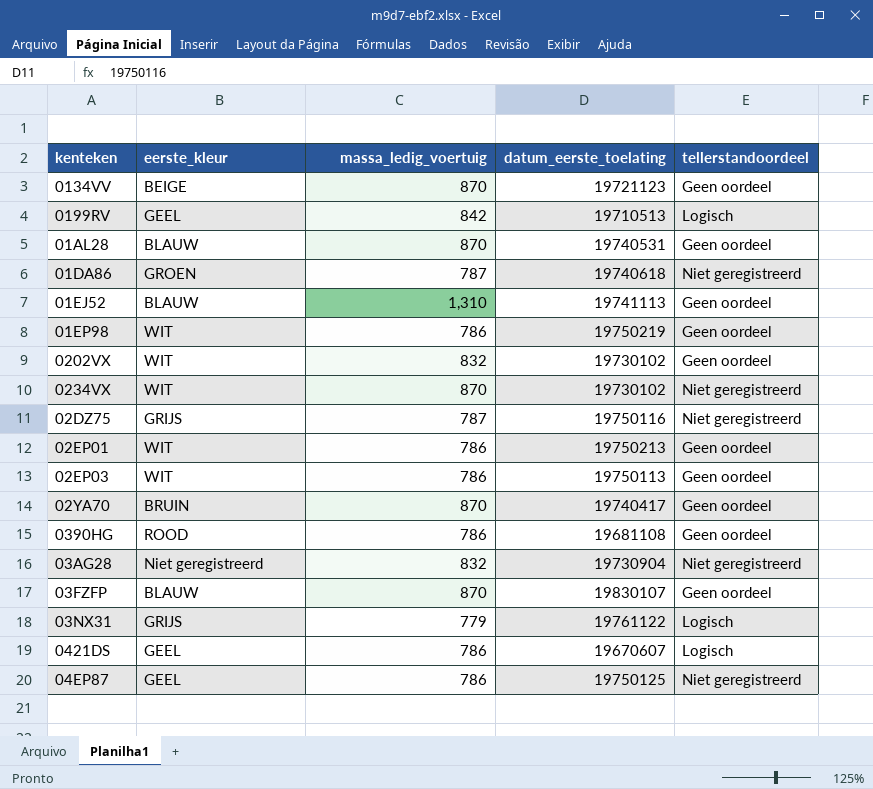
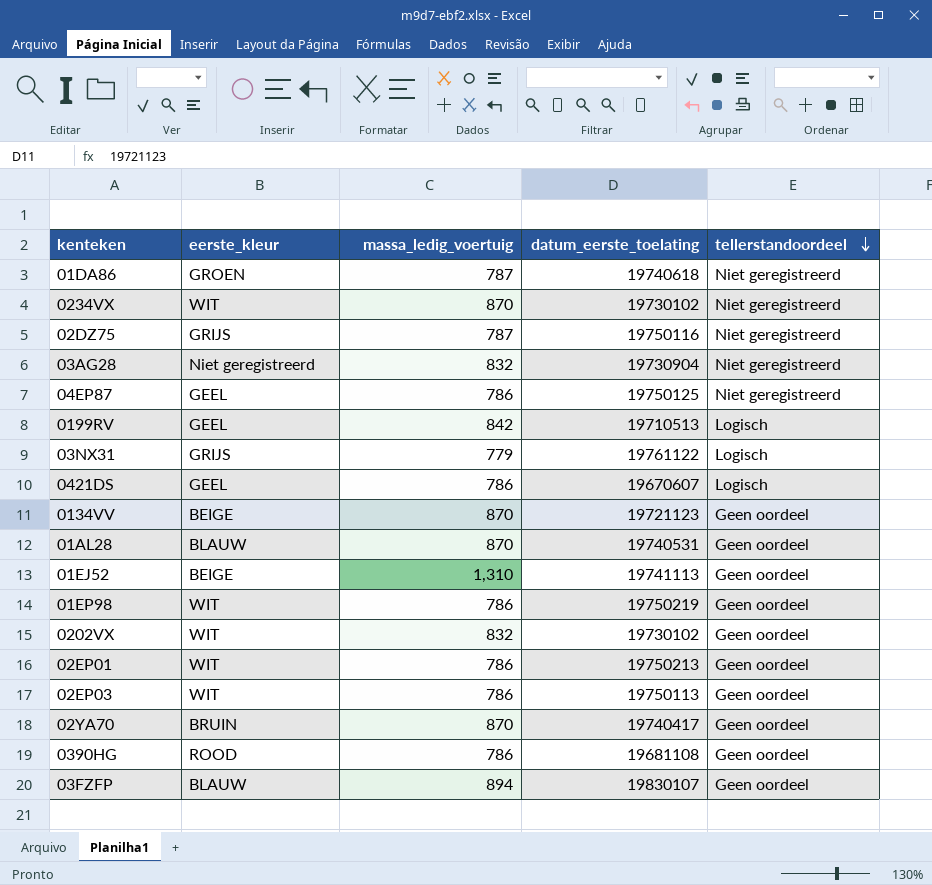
row order: none -> tellerstandoordeel descending
01EJ52 | eerste_kleur: BLAUW -> BEIGE
03FZFP | massa_ledig_voertuig: 870 -> 894

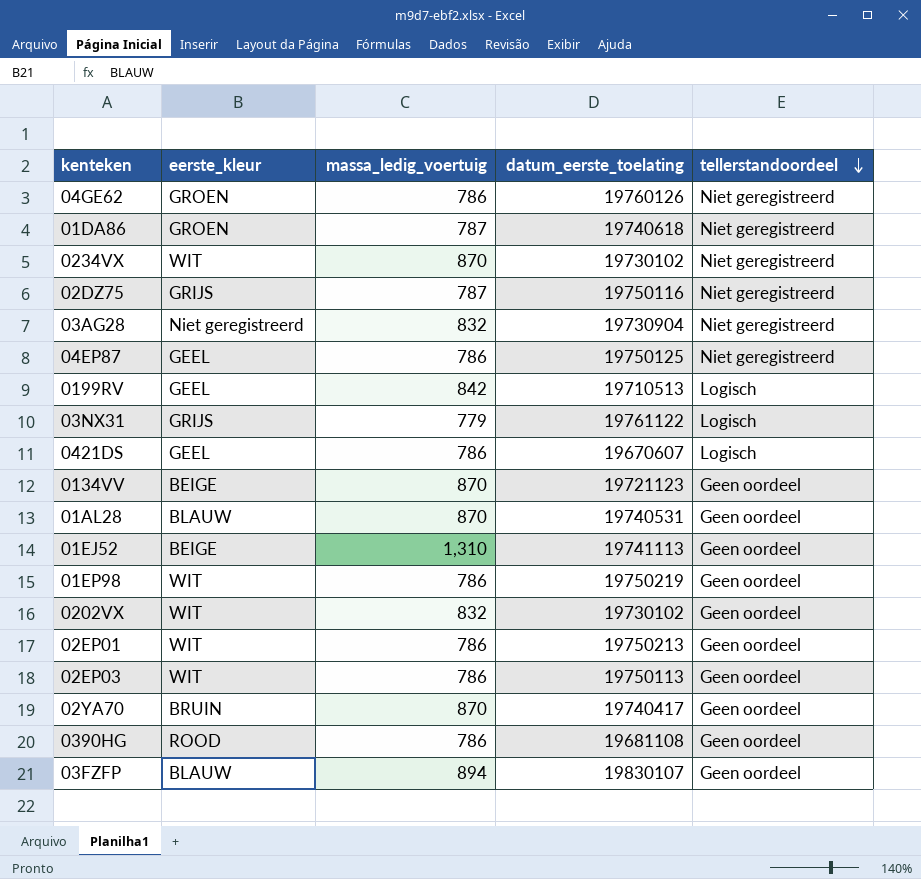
row 04GE62: none -> GROEN | 786 | 19760126 | Niet geregistreerd

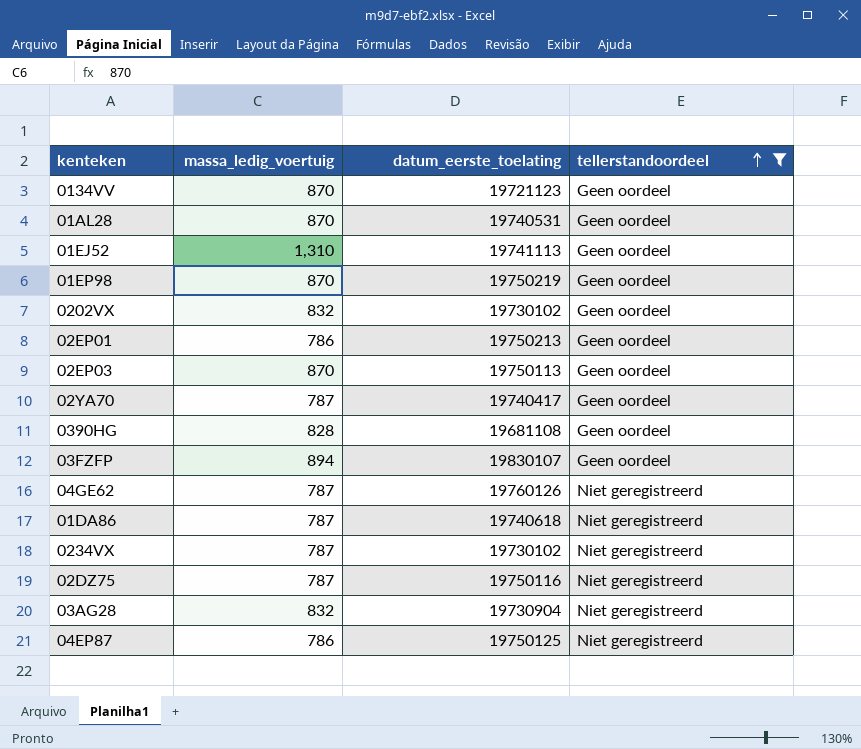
filter: none -> tellerstandoordeel != Logisch
row order: tellerstandoordeel descending -> tellerstandoordeel ascending
column eerste_kleur | position: 2 -> none
01EP98 | massa_ledig_voertuig: 786 -> 870
02EP03 | massa_ledig_voertuig: 786 -> 870
02YA70 | massa_ledig_voertuig: 870 -> 787
0390HG | massa_ledig_voertuig: 786 -> 828
04GE62 | massa_ledig_voertuig: 786 -> 787
0234VX | massa_ledig_voertuig: 870 -> 787

